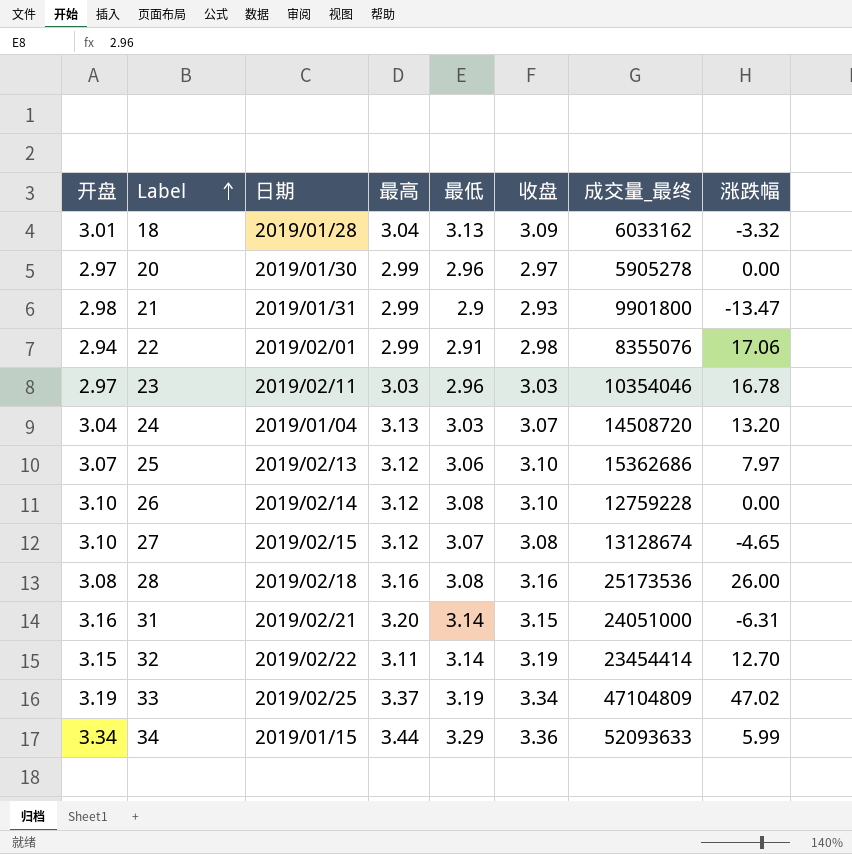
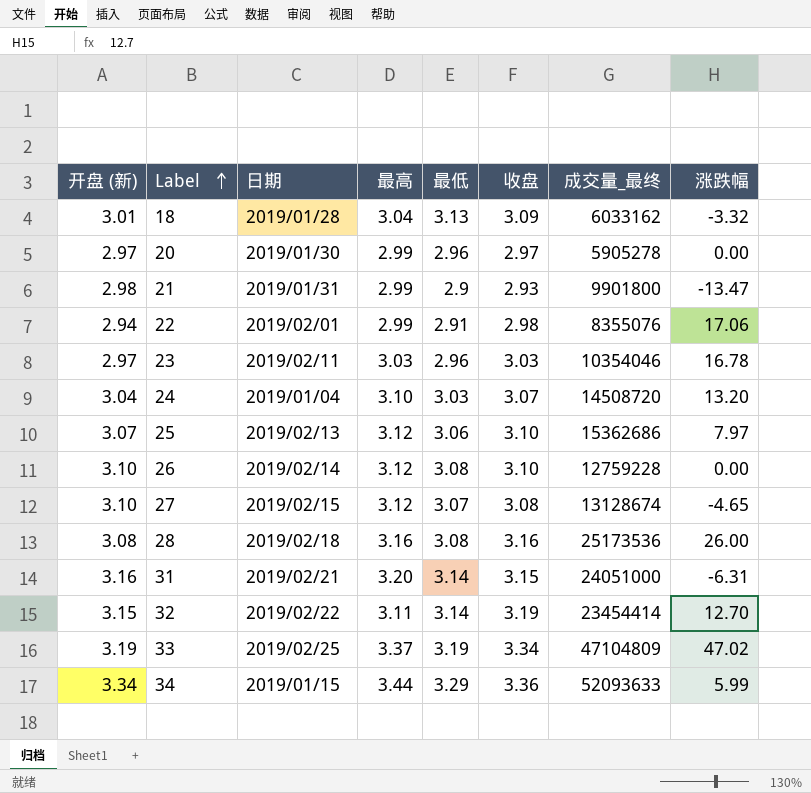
column name: 开盘 -> 开盘 (新)
24 | 最高: 3.13 -> 3.10

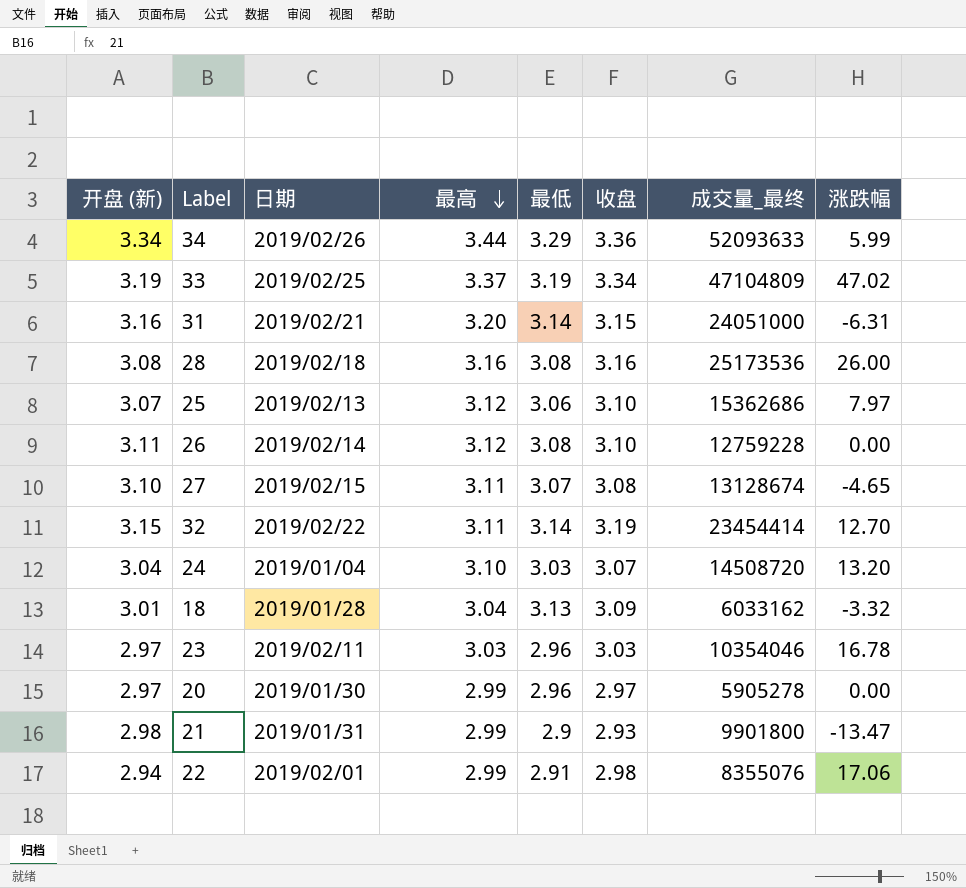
row order: Label ascending -> 最高 descending
34 | 日期: 2019/01/15 -> 2019/02/26
26 | 开盘 (新): 3.10 -> 3.11
27 | 最高: 3.12 -> 3.11

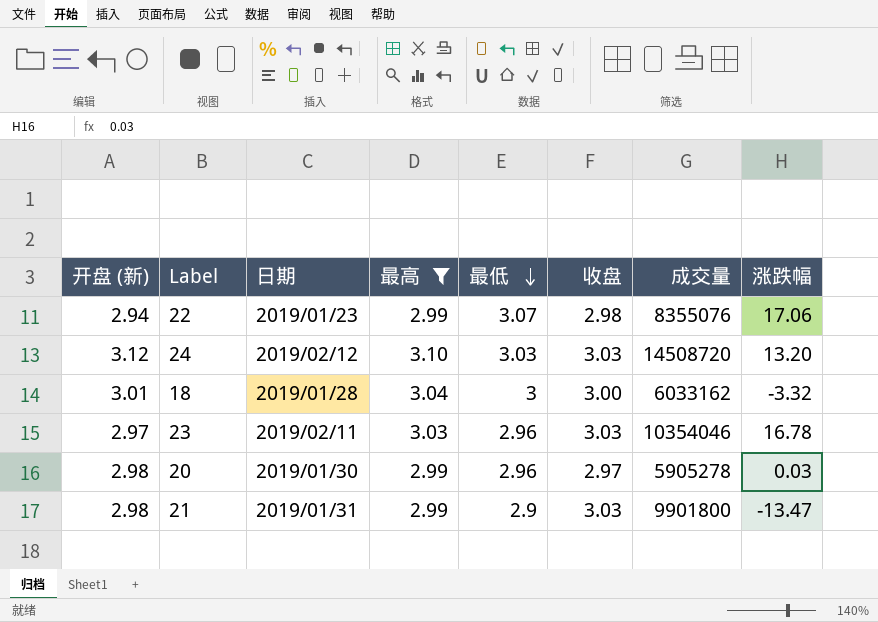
filter: none -> 最高 <= 3.10
row order: 最高 descending -> 最低 descending
column name: 成交量_最终 -> 成交量
22 | 日期: 2019/02/01 -> 2019/01/23
22 | 最低: 2.91 -> 3.07
24 | 开盘 (新): 3.04 -> 3.12
24 | 日期: 2019/01/04 -> 2019/02/12
24 | 收盘: 3.07 -> 3.03
18 | 最低: 3.13 -> 3
18 | 收盘: 3.09 -> 3.00
20 | 开盘 (新): 2.97 -> 2.98
20 | 涨跌幅: 0.00 -> 0.03
21 | 收盘: 2.93 -> 3.03

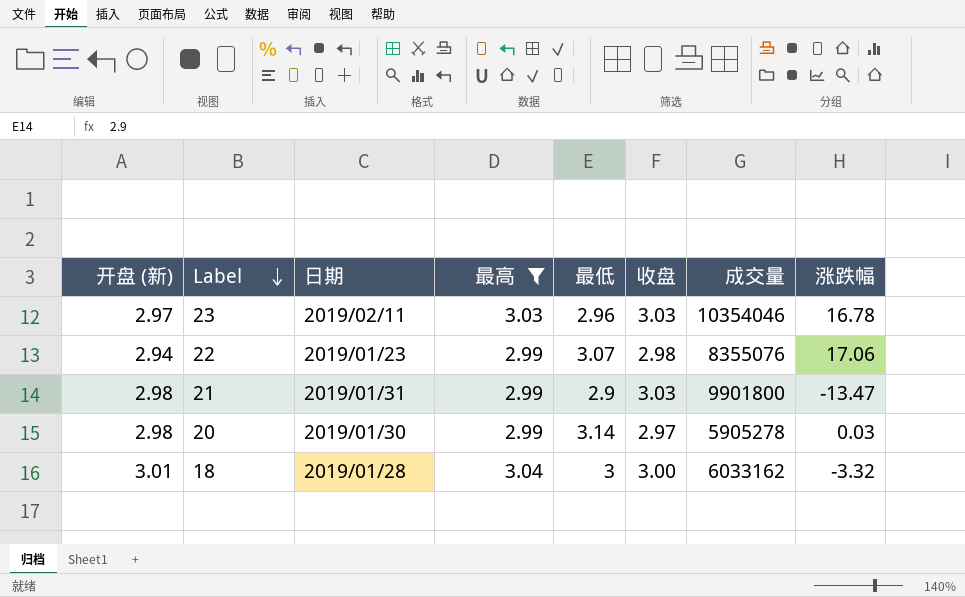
row order: 最低 descending -> Label descending
row 24: 3.12 | 2019/02/12 | 3.10 | 3.03 | 3.03 | 14508720 | 13.20 -> none
20 | 最低: 2.96 -> 3.14

